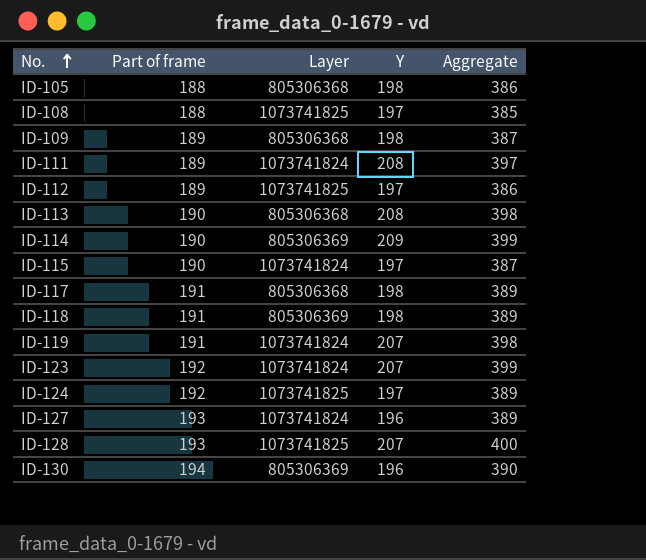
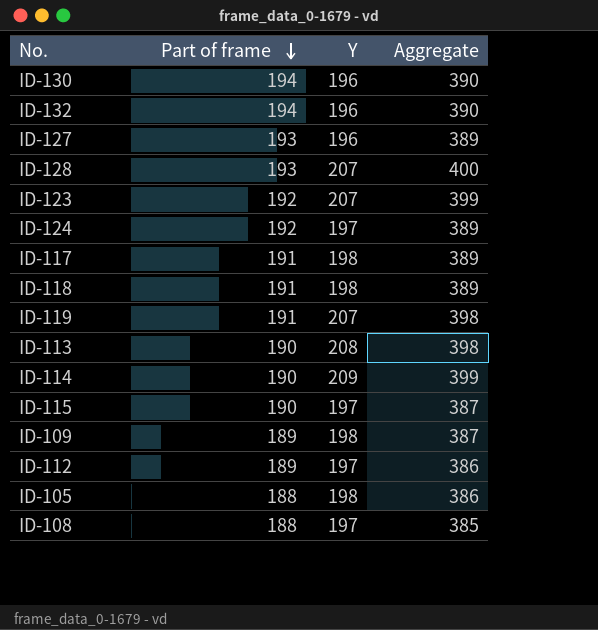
row order: No. ascending -> Part of frame descending
column Layer | position: 3 -> none
row ID-111: 189 | 1073741824 | 208 | 397 -> none
row ID-132: none -> 194 | 196 | 390

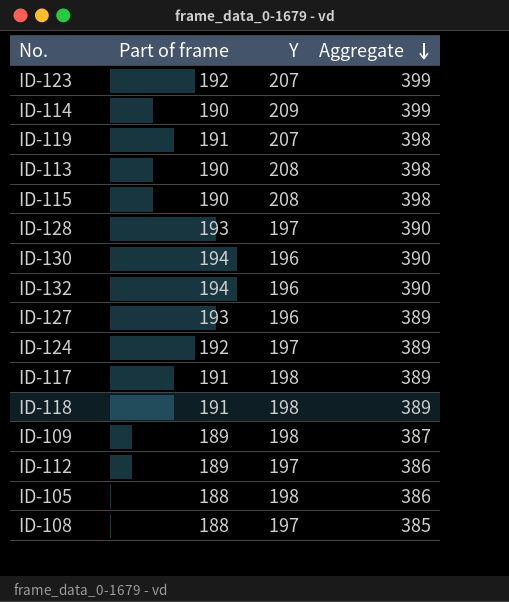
row order: Part of frame descending -> Aggregate descending
ID-115 | Y: 197 -> 208
ID-115 | Aggregate: 387 -> 398
ID-128 | Y: 207 -> 197
ID-128 | Aggregate: 400 -> 390

